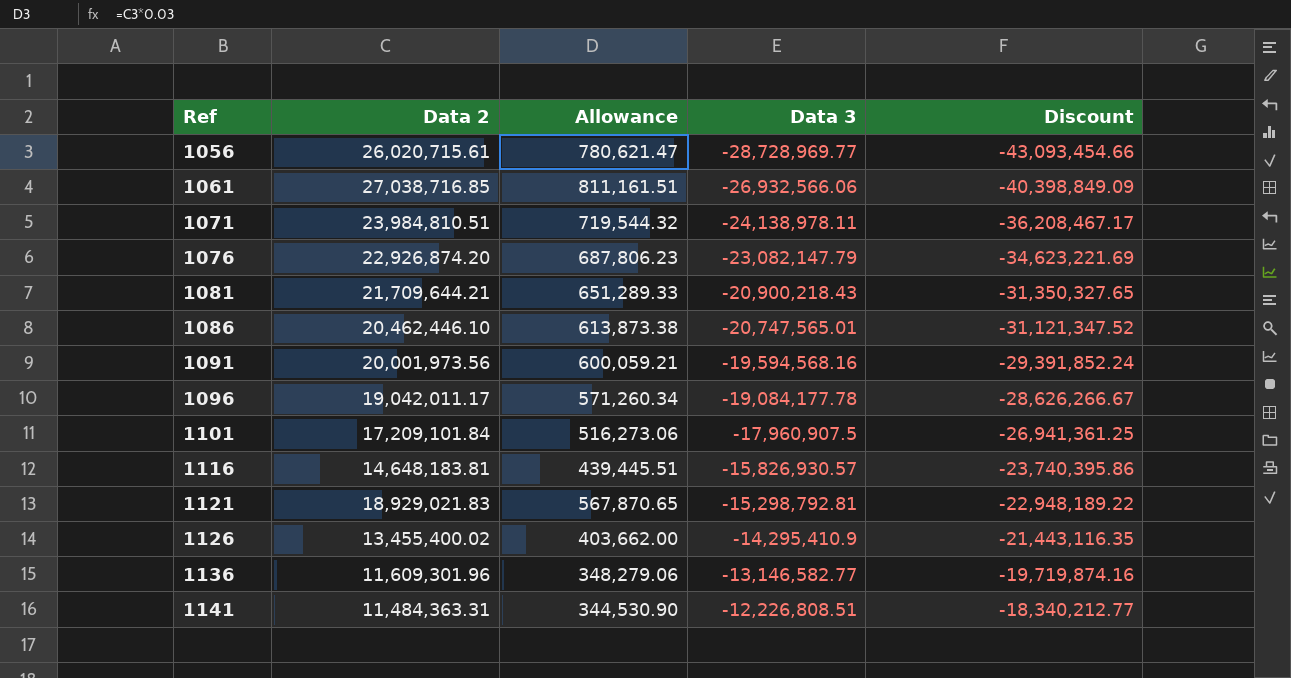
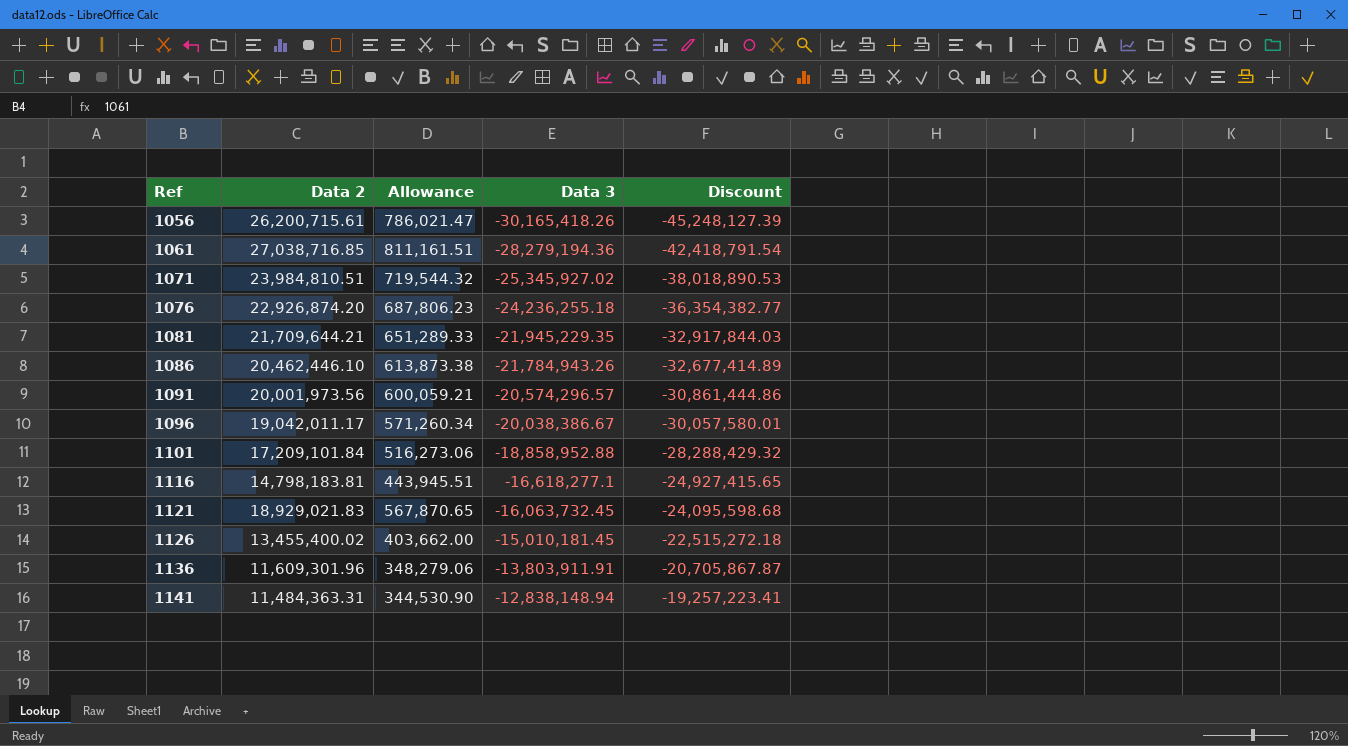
1056 | Data 2: 26,020,715.61 -> 26,200,715.61
1056 | Allowance: 780,621.47 -> 786,021.47
1056 | Data 3: -28,728,969.77 -> -30,165,418.26
1056 | Discount: -43,093,454.66 -> -45,248,127.39
1061 | Data 3: -26,932,566.06 -> -28,279,194.36
1061 | Discount: -40,398,849.09 -> -42,418,791.54
1071 | Data 3: -24,138,978.11 -> -25,345,927.02
1071 | Discount: -36,208,467.17 -> -38,018,890.53
1076 | Data 3: -23,082,147.79 -> -24,236,255.18
1076 | Discount: -34,623,221.69 -> -36,354,382.77
1081 | Data 3: -20,900,218.43 -> -21,945,229.35
1081 | Discount: -31,350,327.65 -> -32,917,844.03
1086 | Data 3: -20,747,565.01 -> -21,784,943.26
1086 | Discount: -31,121,347.52 -> -32,677,414.89
1091 | Data 3: -19,594,568.16 -> -20,574,296.57
1091 | Discount: -29,391,852.24 -> -30,861,444.86
1096 | Data 3: -19,084,177.78 -> -20,038,386.67
1096 | Discount: -28,626,266.67 -> -30,057,580.01
1101 | Data 3: -17,960,907.5 -> -18,858,952.88
1101 | Discount: -26,941,361.25 -> -28,288,429.32
1116 | Data 2: 14,648,183.81 -> 14,798,183.81
1116 | Allowance: 439,445.51 -> 443,945.51
1116 | Data 3: -15,826,930.57 -> -16,618,277.1
1116 | Discount: -23,740,395.86 -> -24,927,415.65
1121 | Data 3: -15,298,792.81 -> -16,063,732.45
1121 | Discount: -22,948,189.22 -> -24,095,598.68
1126 | Data 3: -14,295,410.9 -> -15,010,181.45
1126 | Discount: -21,443,116.35 -> -22,515,272.18
1136 | Data 3: -13,146,582.77 -> -13,803,911.91
1136 | Discount: -19,719,874.16 -> -20,705,867.87
1141 | Data 3: -12,226,808.51 -> -12,838,148.94
1141 | Discount: -18,340,212.77 -> -19,257,223.41

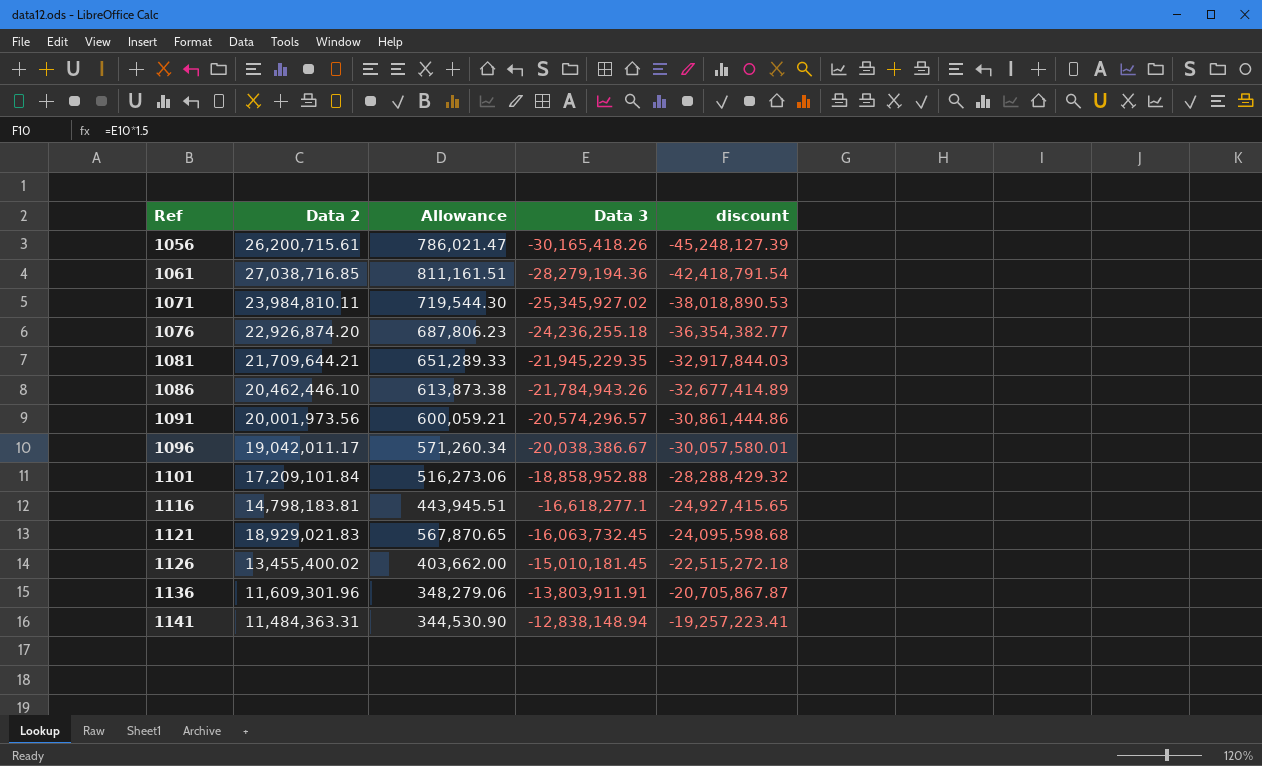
column name: Discount -> discount
1071 | Data 2: 23,984,810.51 -> 23,984,810.11
1071 | Allowance: 719,544.32 -> 719,544.30

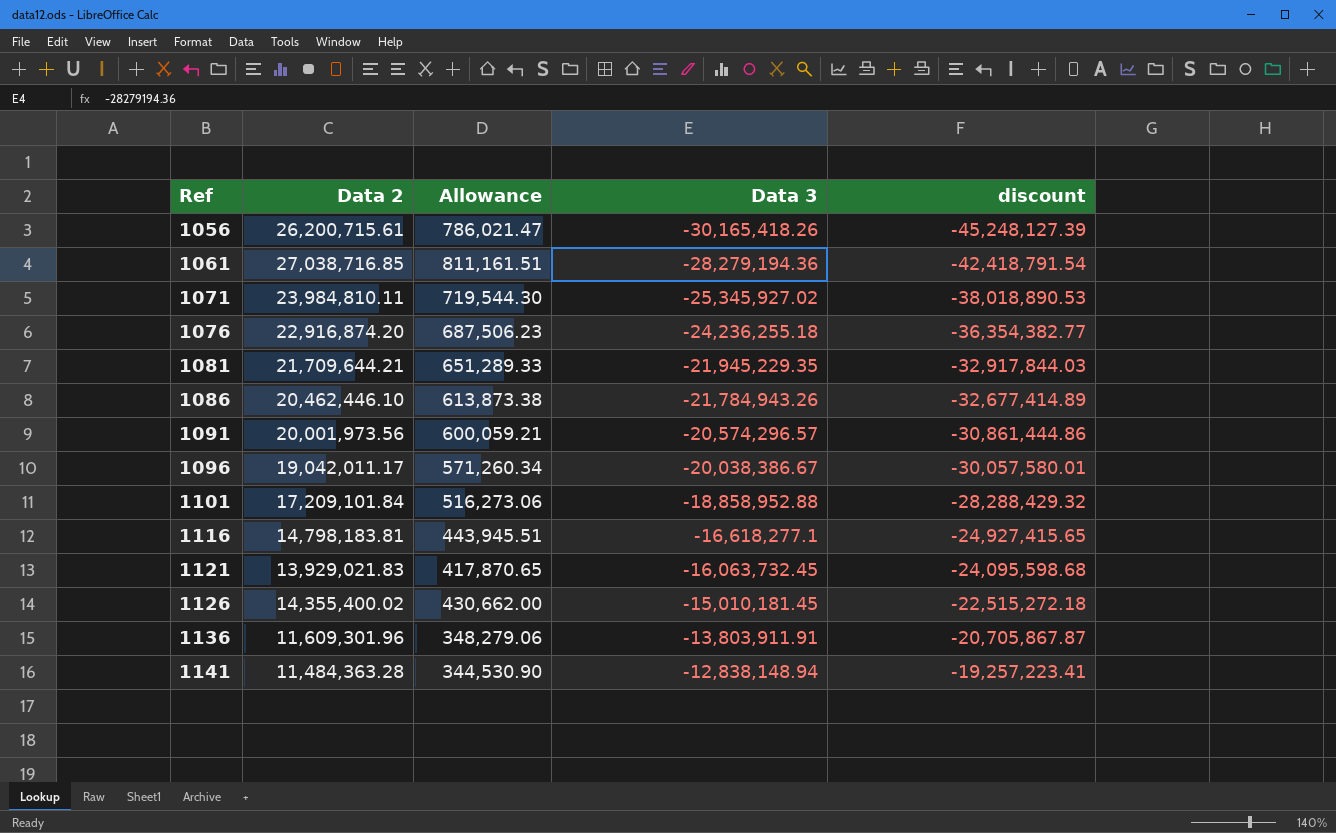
1076 | Data 2: 22,926,874.20 -> 22,916,874.20
1076 | Allowance: 687,806.23 -> 687,506.23
1121 | Data 2: 18,929,021.83 -> 13,929,021.83
1121 | Allowance: 567,870.65 -> 417,870.65
1126 | Data 2: 13,455,400.02 -> 14,355,400.02
1126 | Allowance: 403,662.00 -> 430,662.00
1141 | Data 2: 11,484,363.31 -> 11,484,363.28

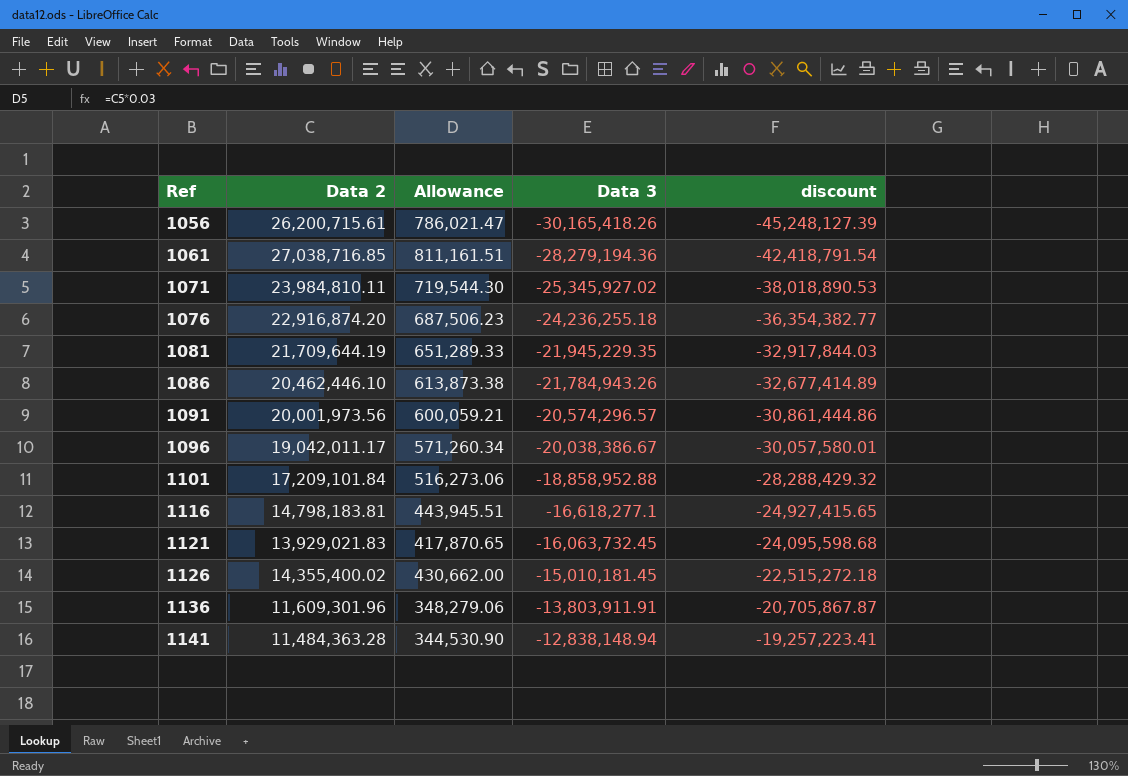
1081 | Data 2: 21,709,644.21 -> 21,709,644.19

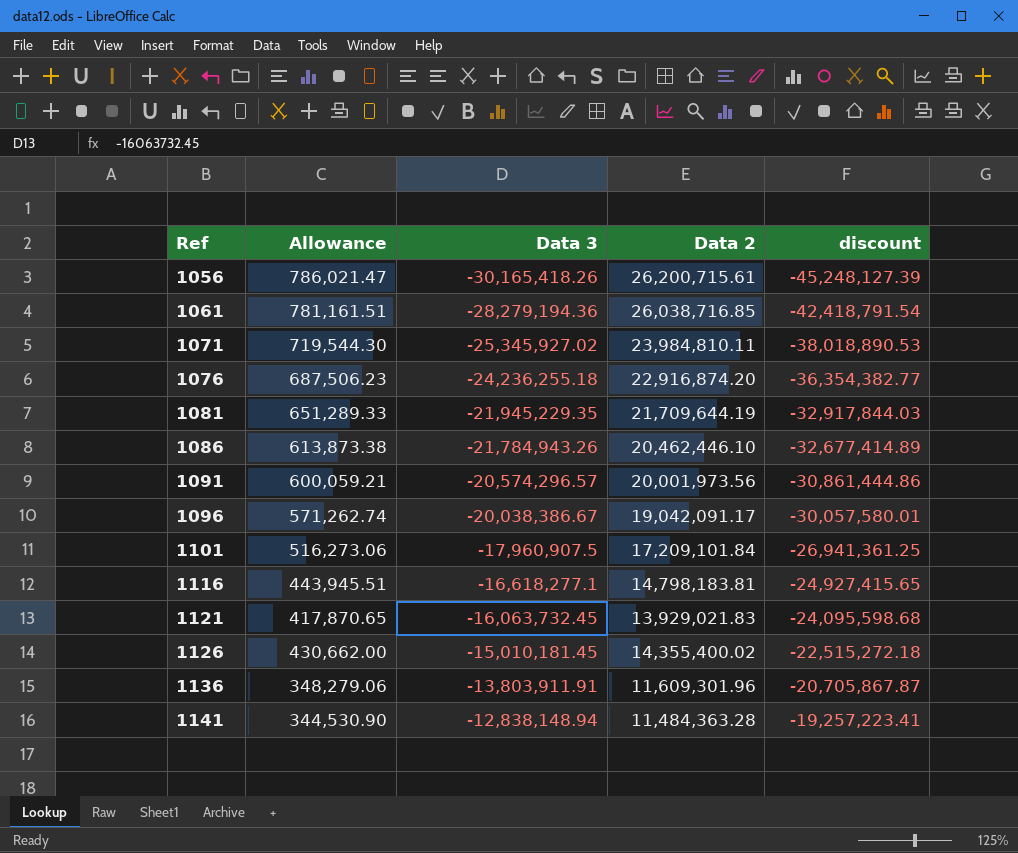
column Data 2 | position: 2 -> 4
1061 | Allowance: 811,161.51 -> 781,161.51
1061 | Data 2: 27,038,716.85 -> 26,038,716.85
1096 | Allowance: 571,260.34 -> 571,262.74
1096 | Data 2: 19,042,011.17 -> 19,042,091.17
1101 | Data 3: -18,858,952.88 -> -17,960,907.5
1101 | discount: -28,288,429.32 -> -26,941,361.25

